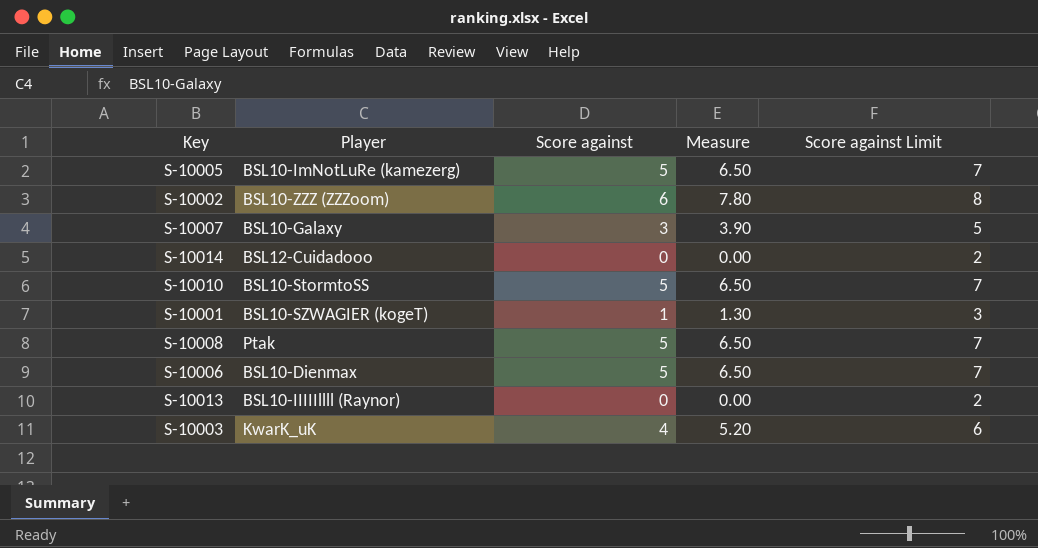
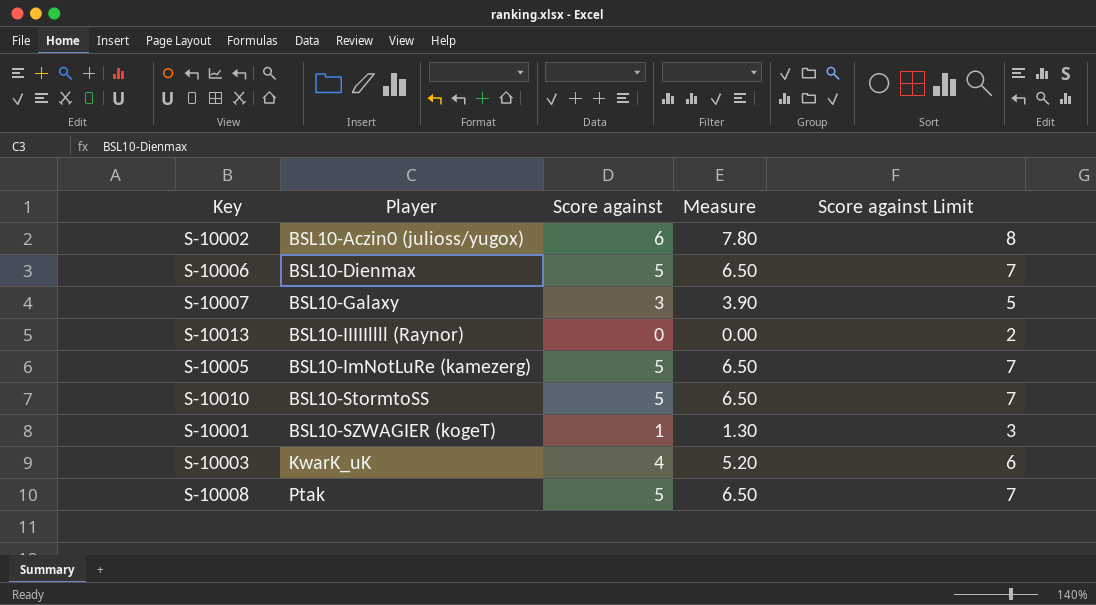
row order: none -> Player ascending
row S-10014: BSL12-Cuidadooo | 0 | 0.00 | 2 -> none
S-10002 | Player: BSL10-ZZZ (ZZZoom) -> BSL10-Aczin0 (julioss/yugox)

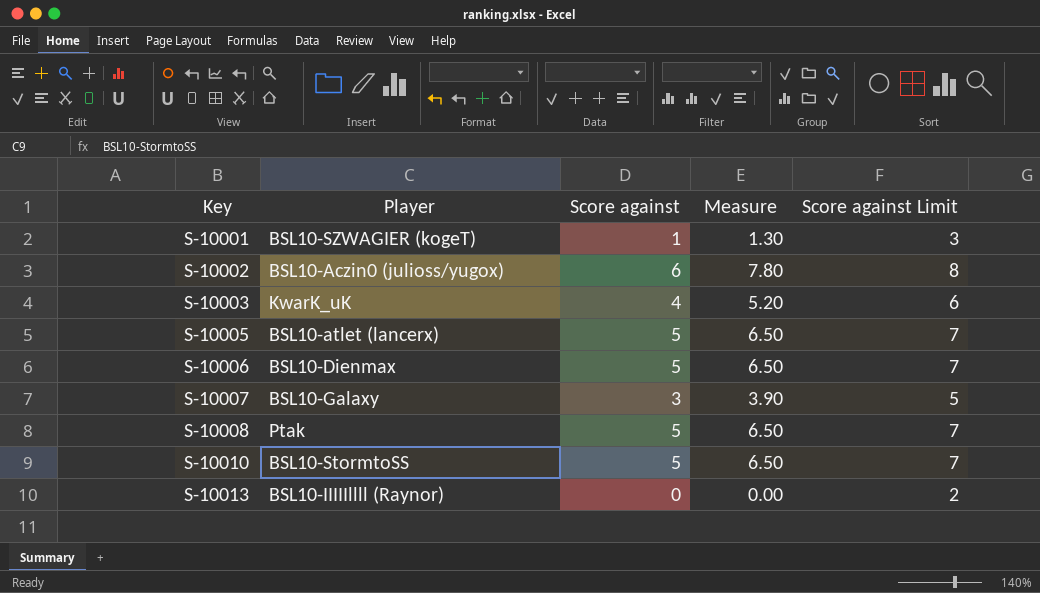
row order: Player ascending -> Key ascending
S-10005 | Player: BSL10-ImNotLuRe (kamezerg) -> BSL10-atlet (lancerx)

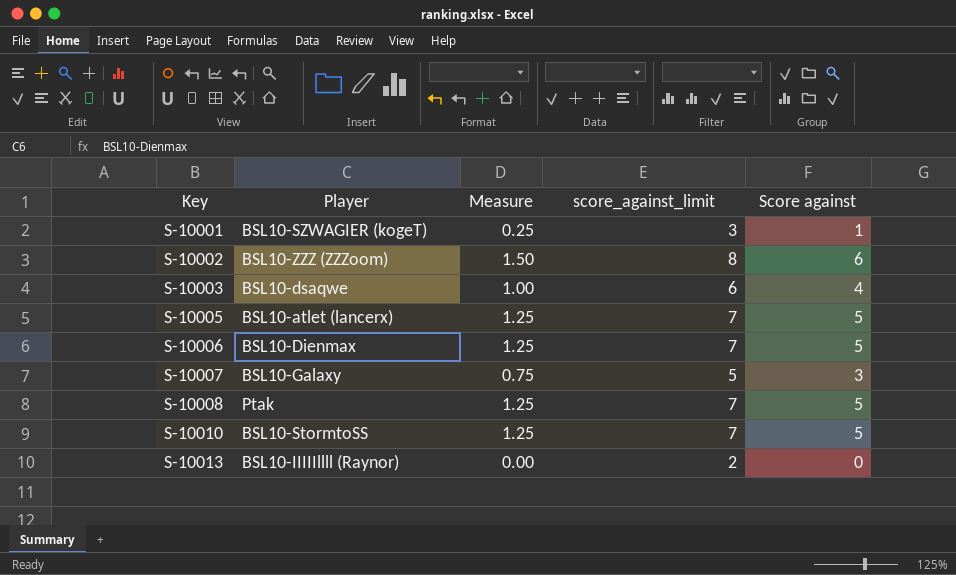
column Measure | formula: [Score against] * 1.3 -> [Score against] * 0.25
column name: Score against Limit -> score_against_limit
column Score against | position: 3 -> 5
S-10002 | Player: BSL10-Aczin0 (julioss/yugox) -> BSL10-ZZZ (ZZZoom)
S-10003 | Player: KwarK_uK -> BSL10-dsaqwe

